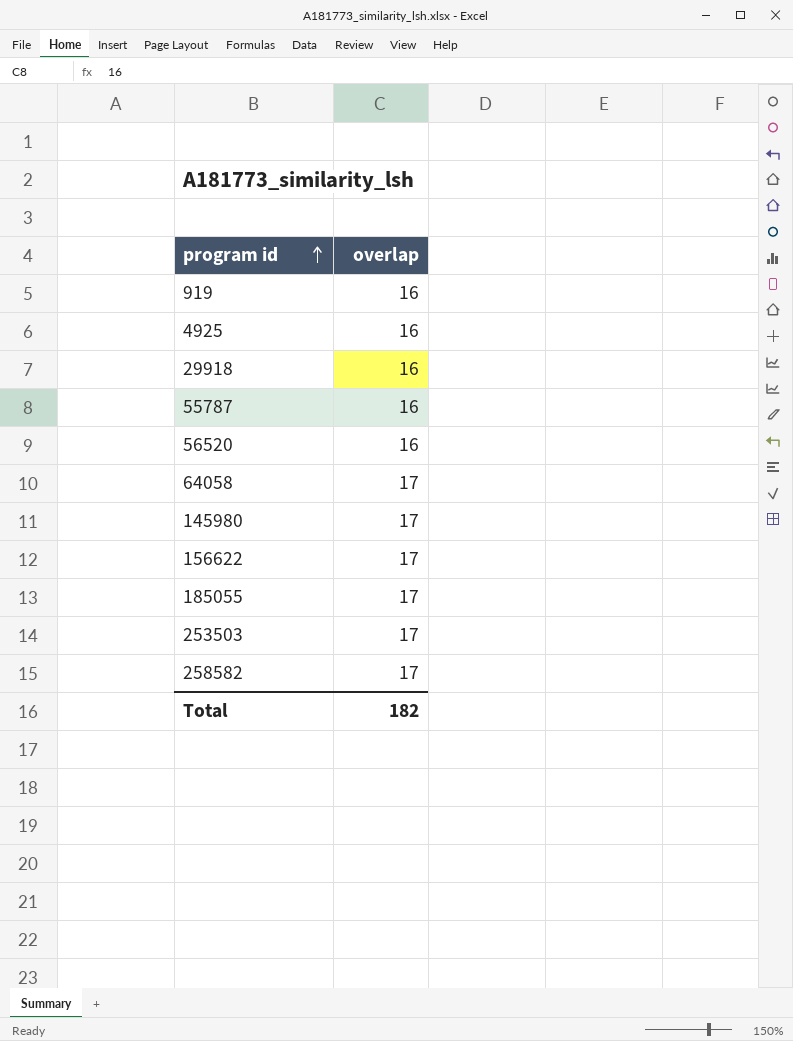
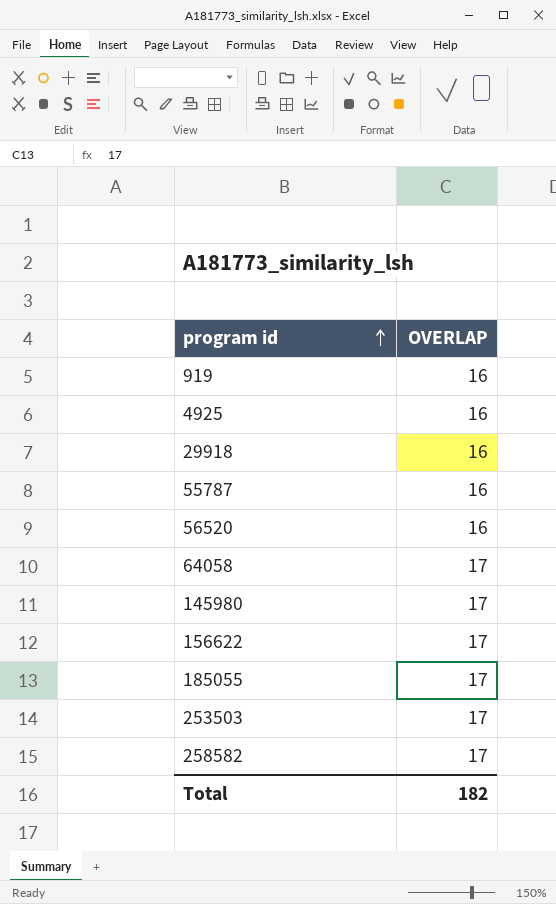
column name: overlap -> OVERLAP

